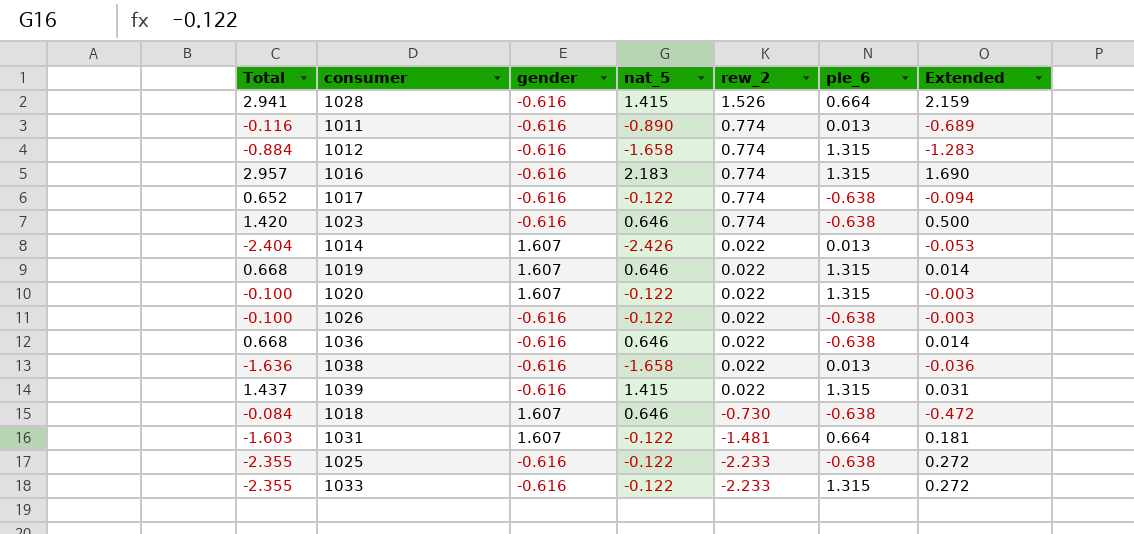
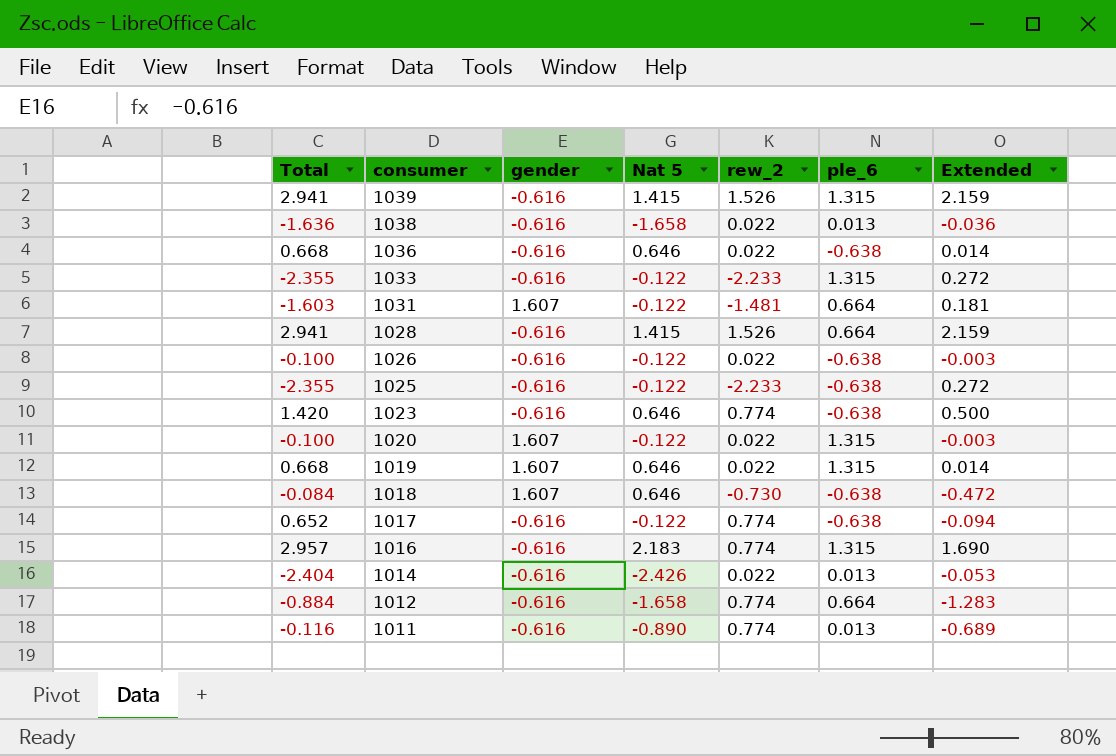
row order: rew_2 descending -> consumer descending
column name: nat_5 -> Nat 5
1039 | Total: 1.437 -> 2.941
1039 | rew_2: 0.022 -> 1.526
1039 | Extended: 0.031 -> 2.159
1014 | gender: 1.607 -> -0.616
1012 | ple_6: 1.315 -> 0.664

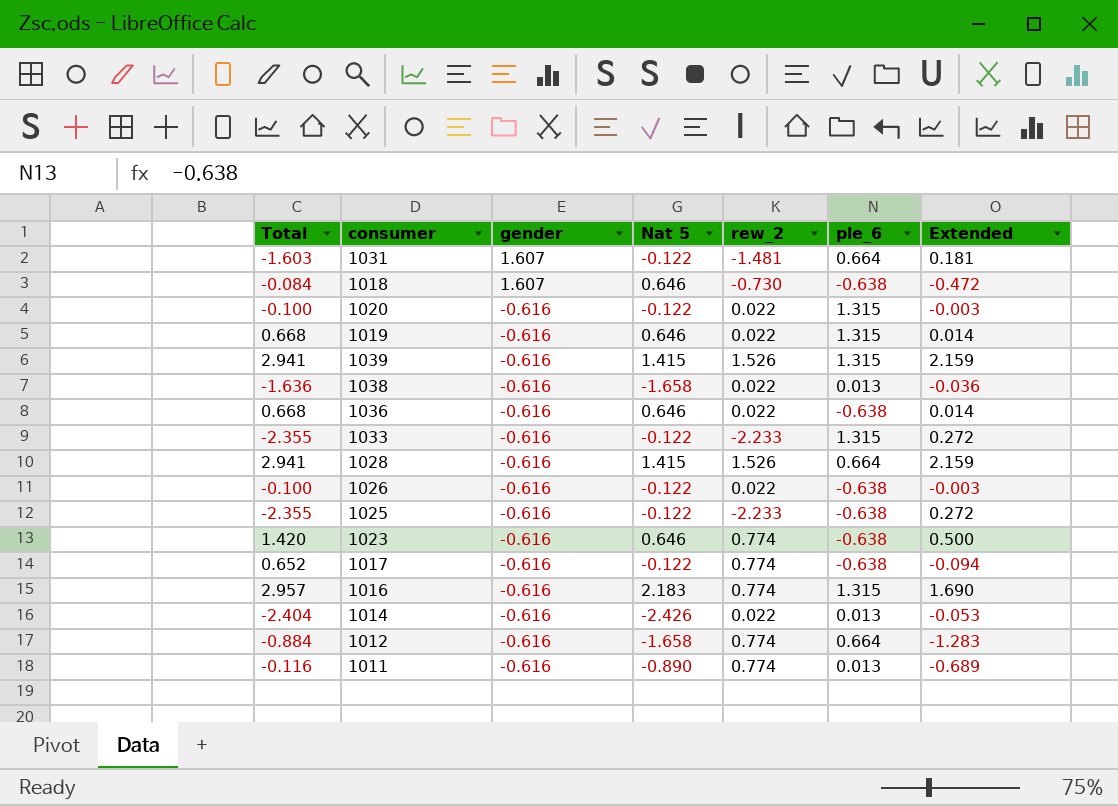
row order: consumer descending -> gender descending
1020 | gender: 1.607 -> -0.616
1019 | gender: 1.607 -> -0.616

